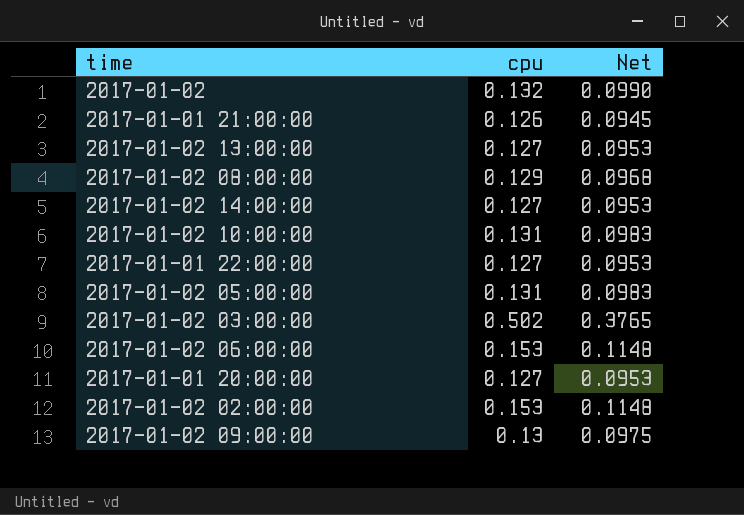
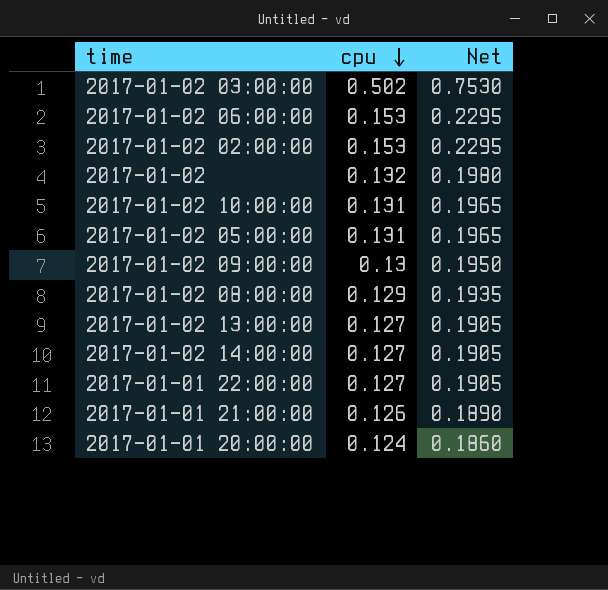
row order: none -> cpu descending
column Net | formula: [cpu] * 0.75 -> [cpu] * 1.5
2017-01-01 20:00:00 | cpu: 0.127 -> 0.124

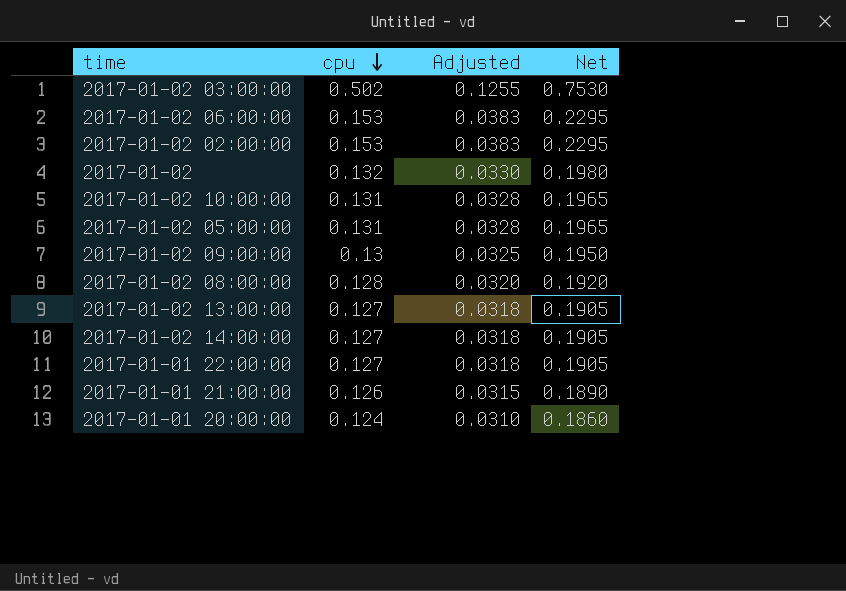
column Adjusted | formula: none -> [cpu] * 0.25
2017-01-02 08:00:00 | cpu: 0.129 -> 0.128
2017-01-02 08:00:00 | Net: 0.1935 -> 0.1920

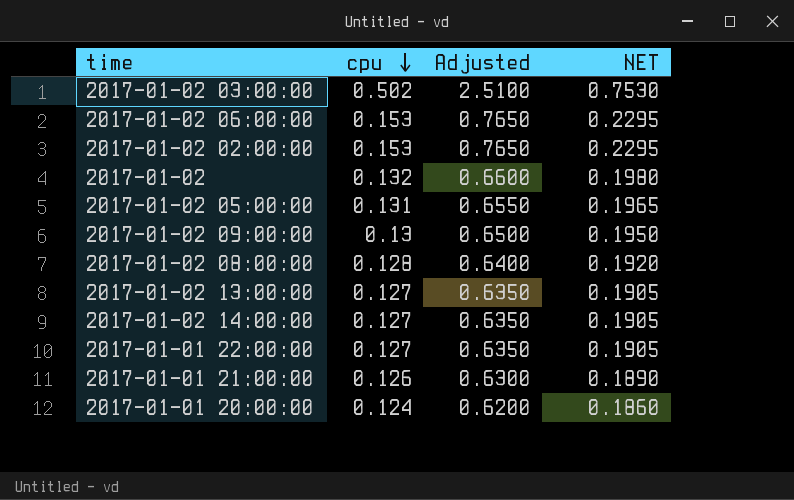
column Adjusted | formula: [cpu] * 0.25 -> [cpu] * 5
column name: Net -> NET
row 2017-01-02 10:00:00: 0.131 | 0.0328 | 0.1965 -> none

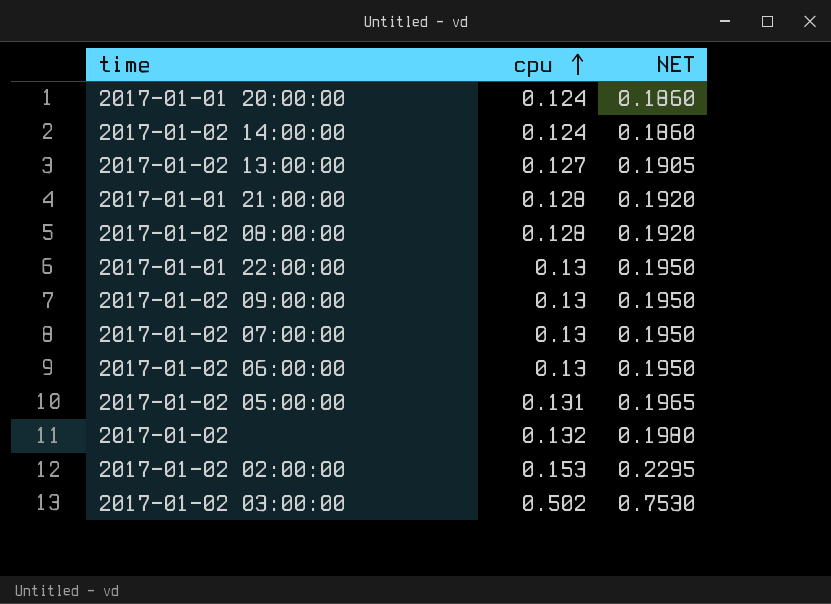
row order: cpu descending -> cpu ascending
column Adjusted | formula: [cpu] * 5 -> none
2017-01-02 14:00:00 | cpu: 0.127 -> 0.124
2017-01-02 14:00:00 | NET: 0.1905 -> 0.1860
2017-01-01 21:00:00 | cpu: 0.126 -> 0.128
2017-01-01 21:00:00 | NET: 0.1890 -> 0.1920
2017-01-01 22:00:00 | cpu: 0.127 -> 0.13
2017-01-01 22:00:00 | NET: 0.1905 -> 0.1950
row 2017-01-02 07:00:00: none -> 0.13 | 0.1950
2017-01-02 06:00:00 | cpu: 0.153 -> 0.13
2017-01-02 06:00:00 | NET: 0.2295 -> 0.1950

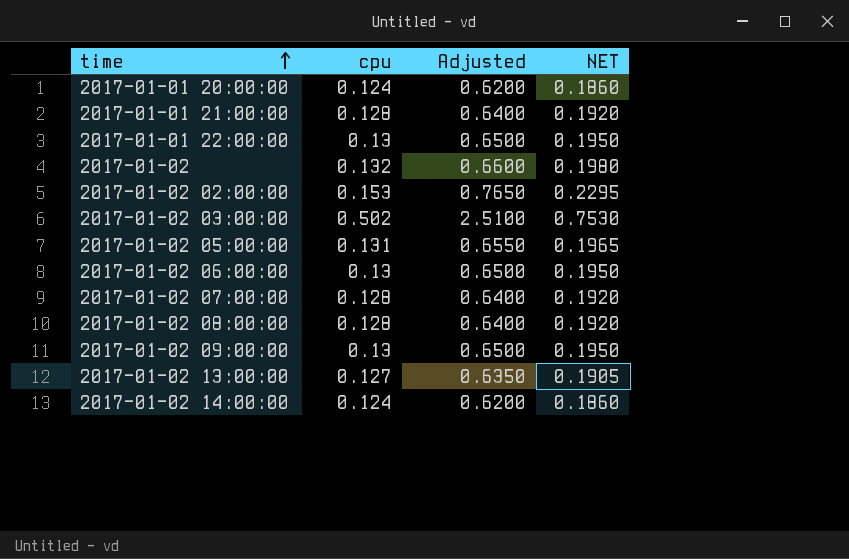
row order: cpu ascending -> time ascending
column Adjusted | formula: none -> [cpu] * 5
2017-01-02 07:00:00 | cpu: 0.13 -> 0.128
2017-01-02 07:00:00 | NET: 0.1950 -> 0.1920

